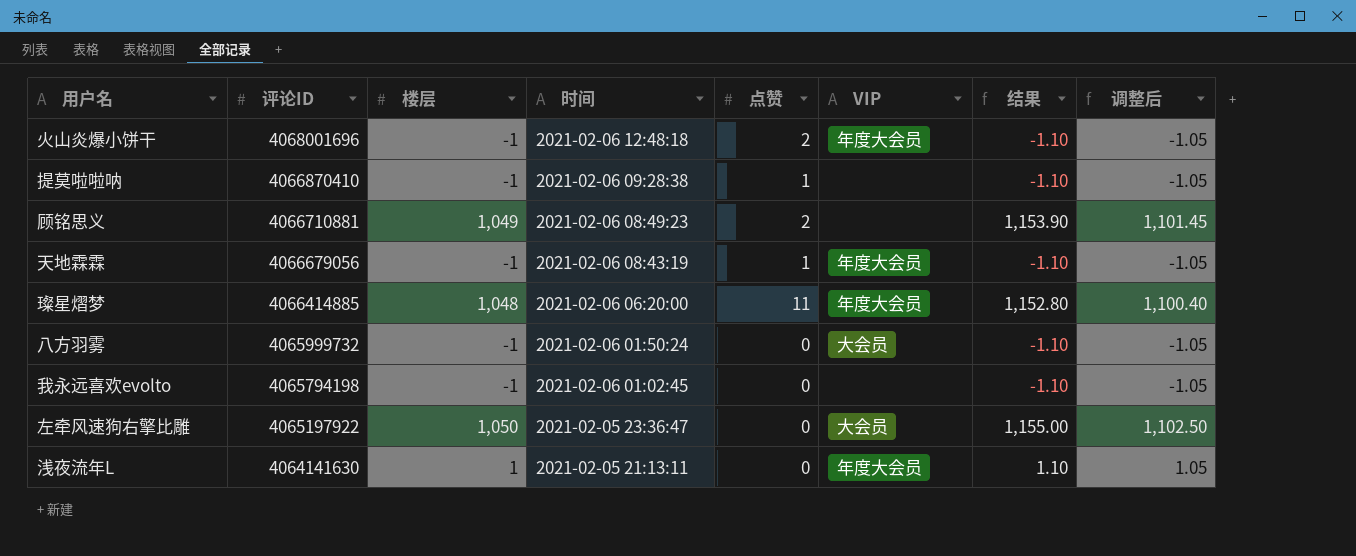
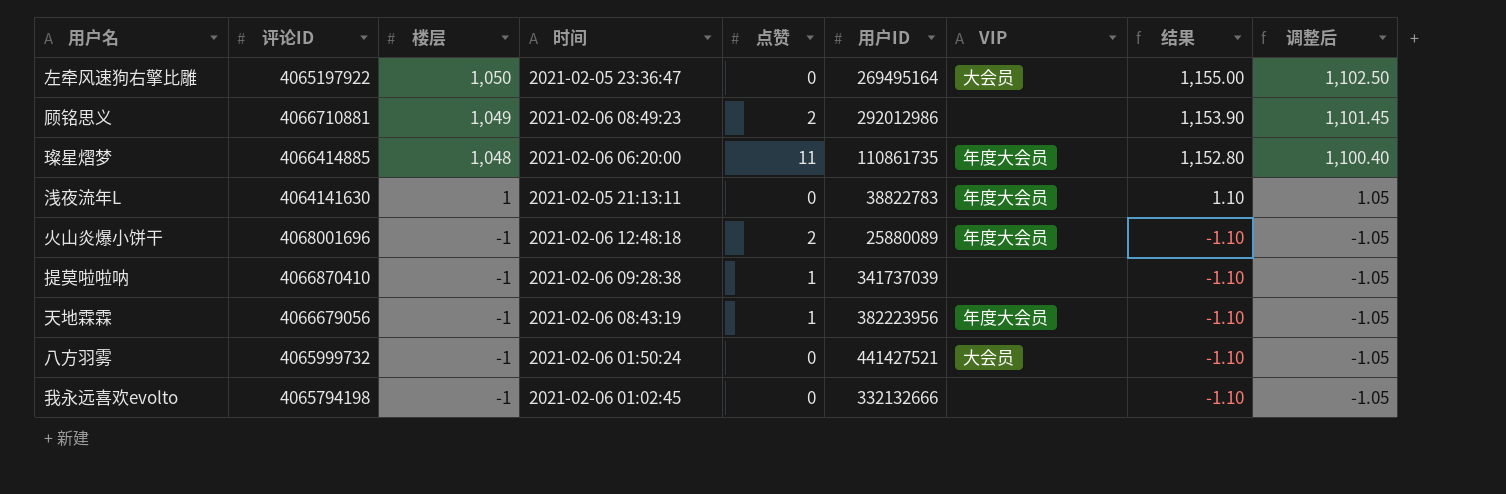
row order: 评论ID descending -> 楼层 descending
column 用户ID | position: none -> 6

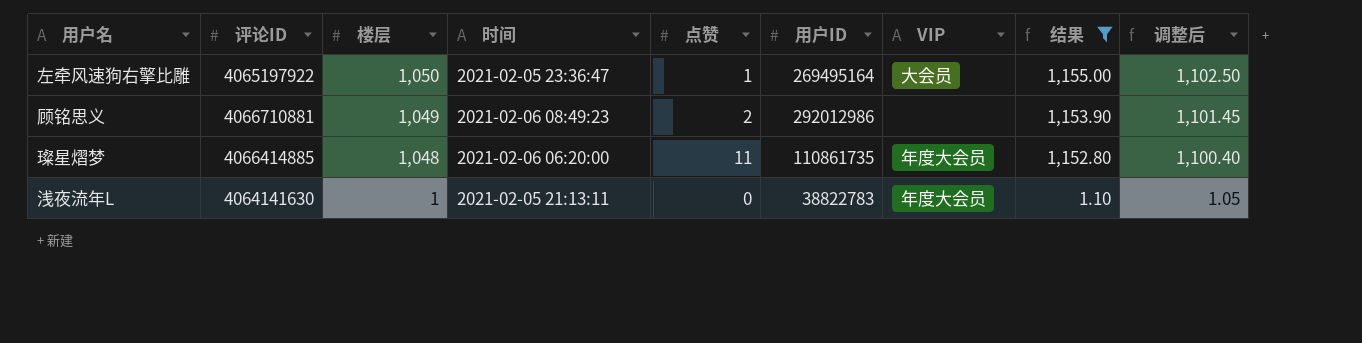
filter: none -> 结果 != -1.10
左牵风速狗右擎比雕 | 点赞: 0 -> 1

